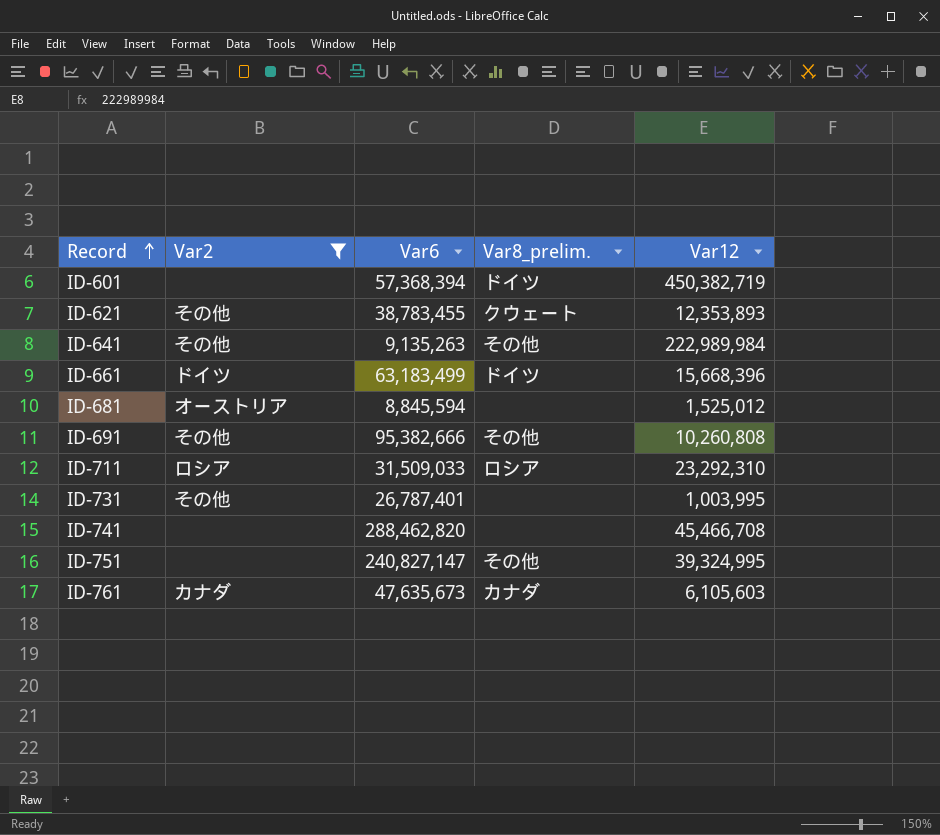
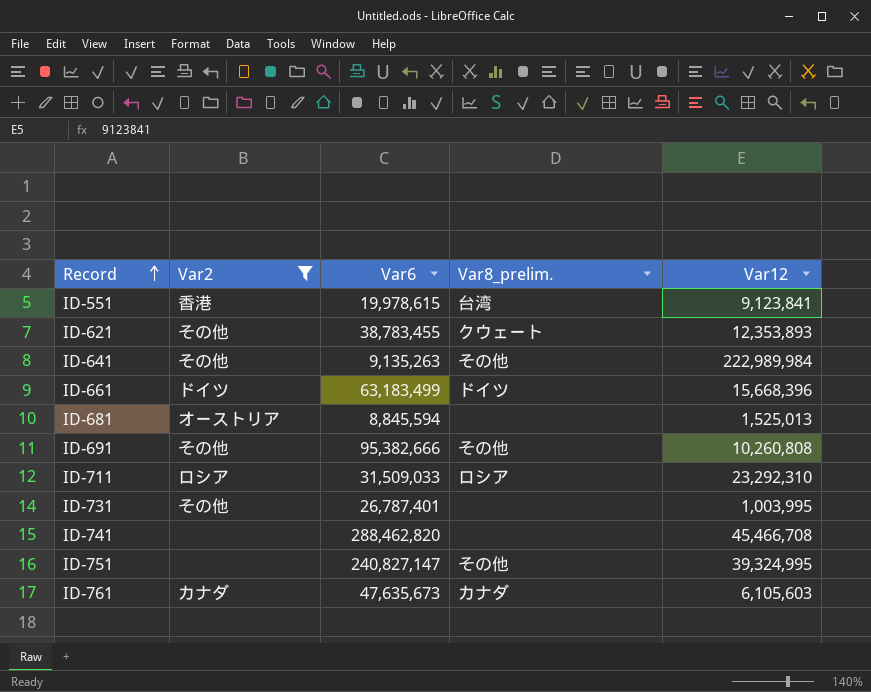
row ID-601: none | 57,368,394 | ドイツ | 450,382,719 -> none
row ID-551: none -> 香港 | 19,978,615 | 台湾 | 9,123,841
ID-681 | Var12: 1,525,012 -> 1,525,013

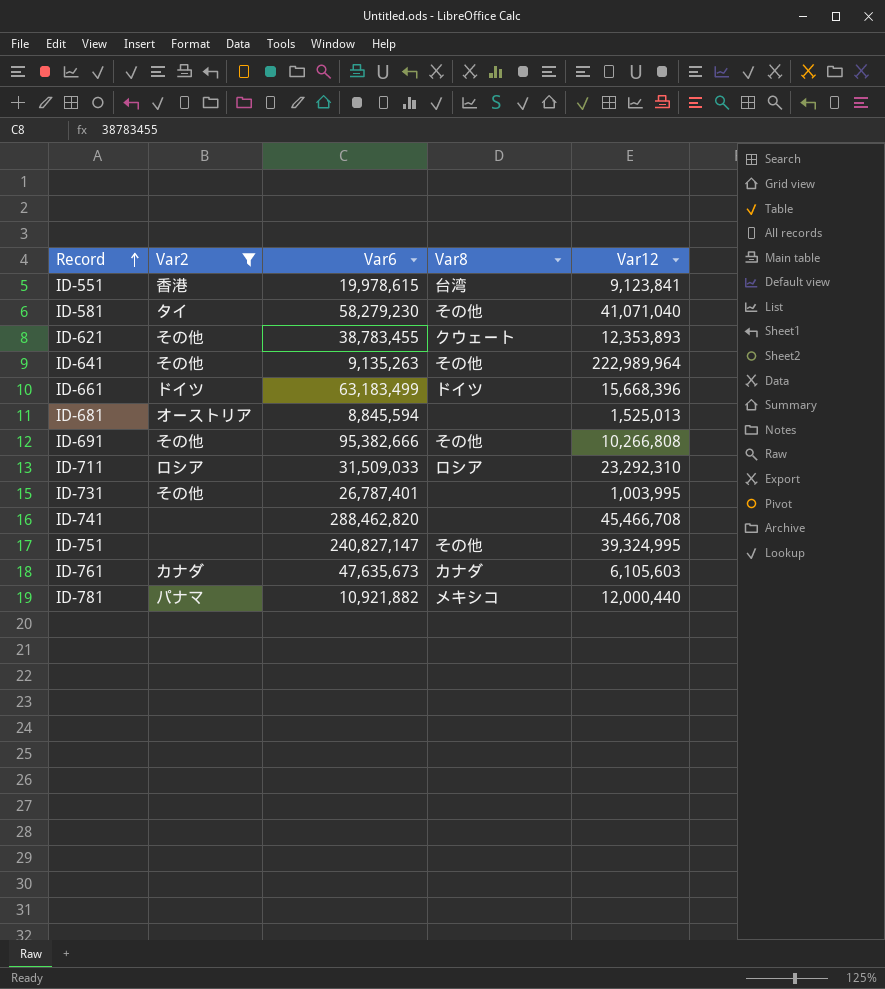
column name: Var8_prelim. -> Var8
row ID-581: none -> タイ | 58,279,230 | その他 | 41,071,040
ID-641 | Var12: 222,989,984 -> 222,989,964
ID-691 | Var12: 10,260,808 -> 10,266,808
row ID-781: none -> パナマ | 10,921,882 | メキシコ | 12,000,440

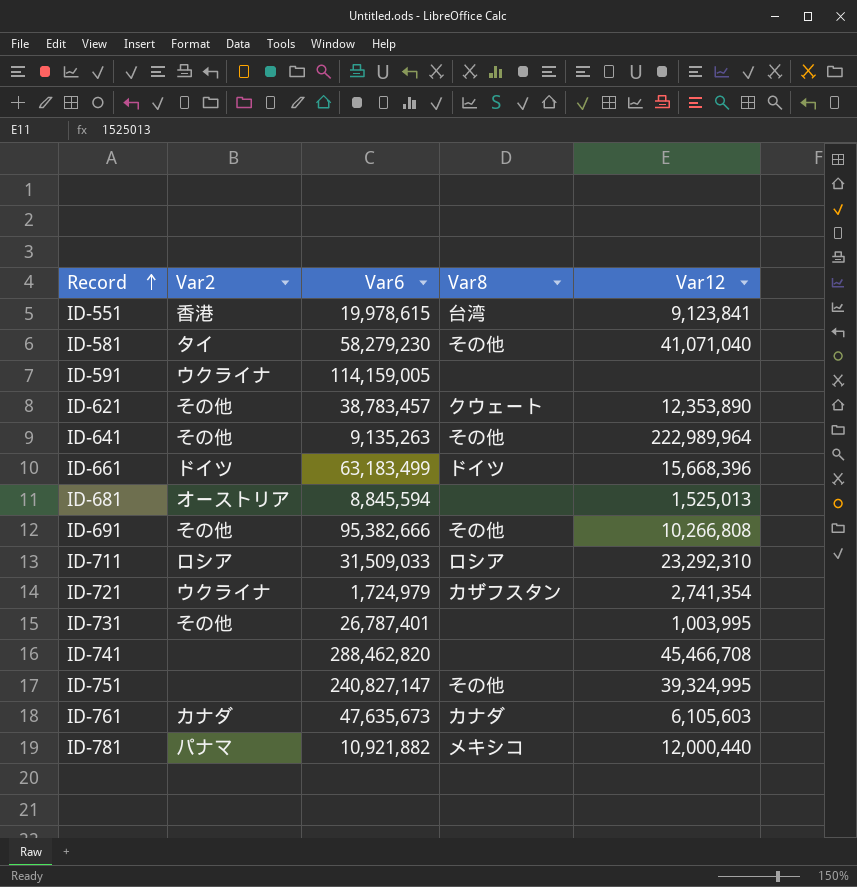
filter: Var2 != ウクライナ -> none
ID-621 | Var6: 38,783,455 -> 38,783,457
ID-621 | Var12: 12,353,893 -> 12,353,890

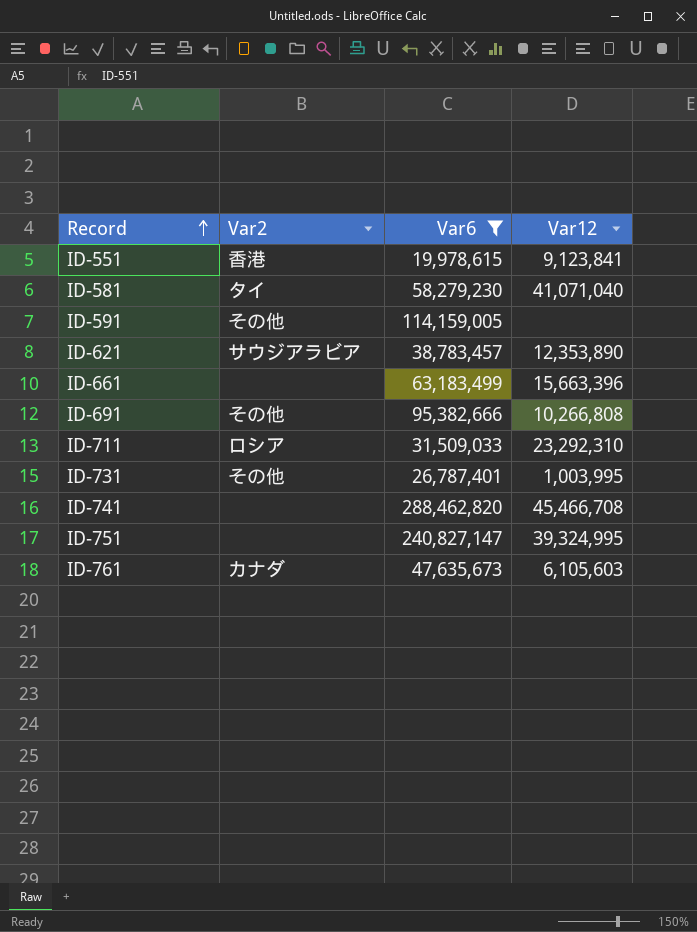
filter: none -> Var6 >= 19,978,615
column Var8 | position: 4 -> none
ID-591 | Var2: ウクライナ -> その他
ID-621 | Var2: その他 -> サウジアラビア
ID-661 | Var2: ドイツ -> none
ID-661 | Var12: 15,668,396 -> 15,663,396

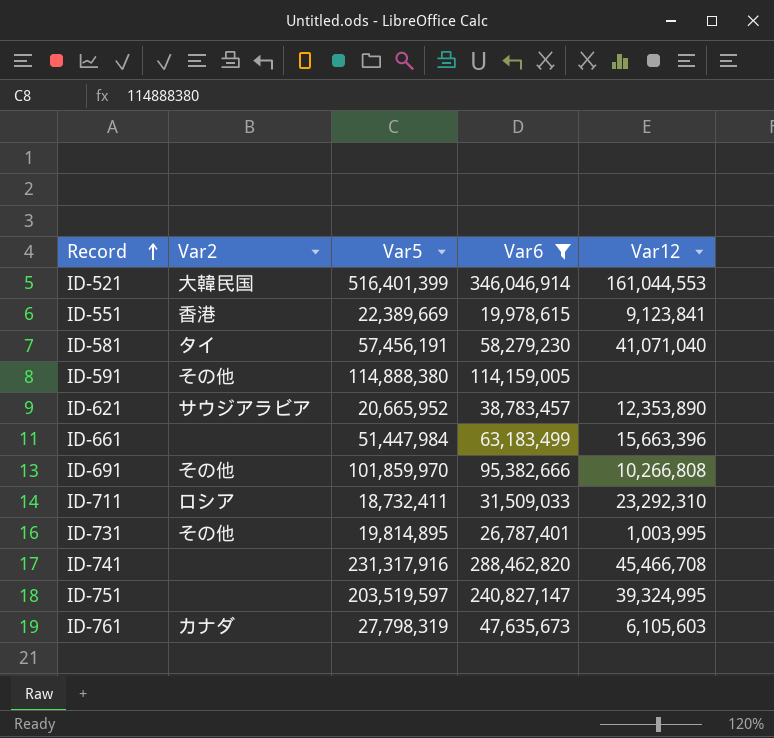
column Var5 | position: none -> 3
row ID-521: none -> 大韓民国 | 516,401,399 | 346,046,914 | 161,044,553

